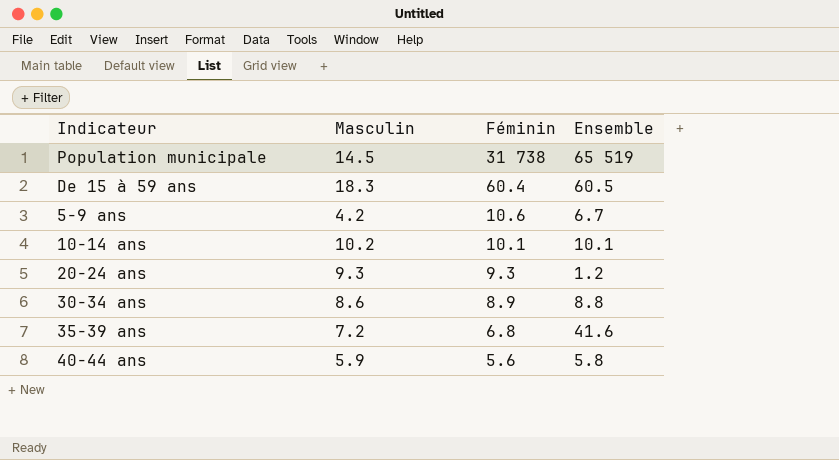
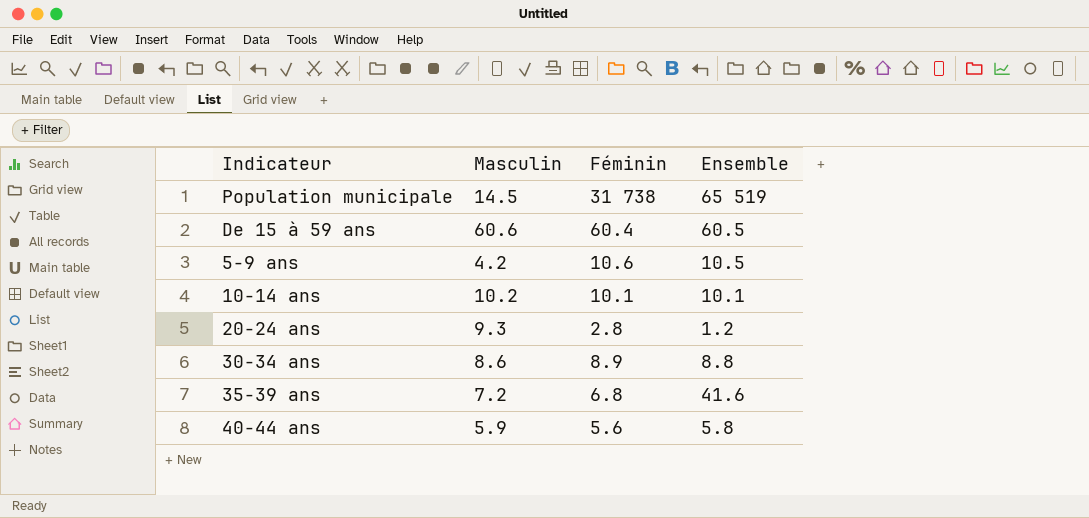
De 15 à 59 ans | Masculin: 18.3 -> 60.6
5-9 ans | Ensemble: 6.7 -> 10.5
20-24 ans | Féminin: 9.3 -> 2.8

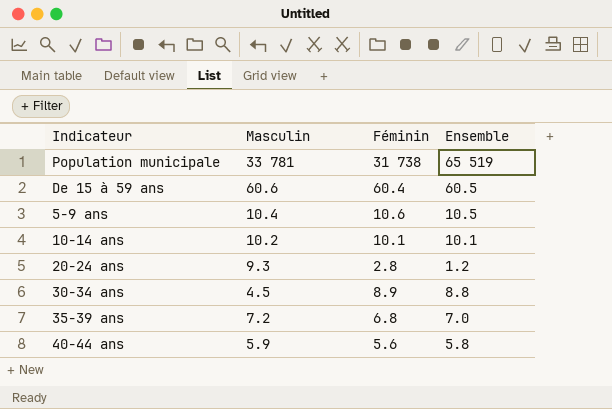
Population municipale | Masculin: 14.5 -> 33 781
5-9 ans | Masculin: 4.2 -> 10.4
30-34 ans | Masculin: 8.6 -> 4.5
35-39 ans | Ensemble: 41.6 -> 7.0

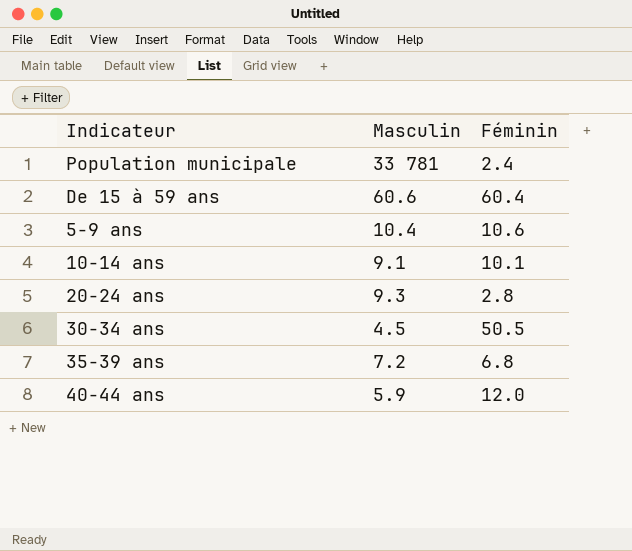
column Ensemble | position: 4 -> none
Population municipale | Féminin: 31 738 -> 2.4
10-14 ans | Masculin: 10.2 -> 9.1
30-34 ans | Féminin: 8.9 -> 50.5
40-44 ans | Féminin: 5.6 -> 12.0

